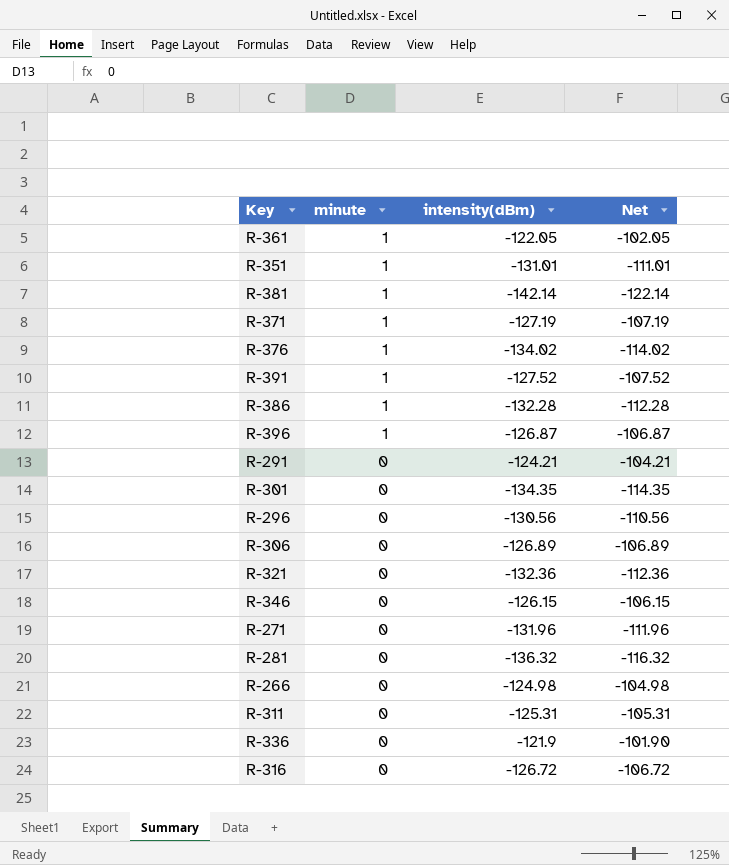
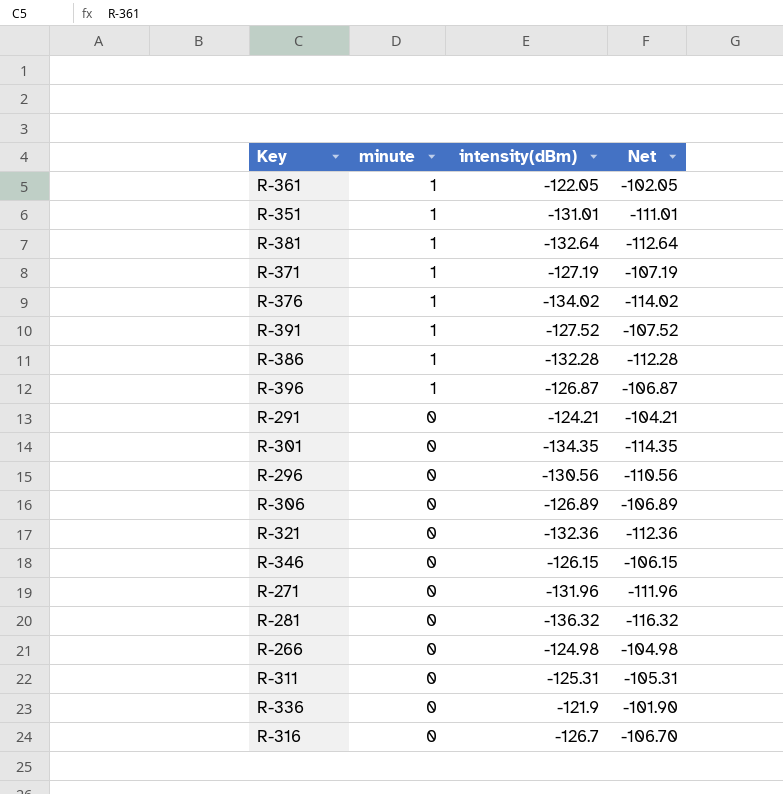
R-381 | intensity(dBm): -142.14 -> -132.64
R-381 | Net: -122.14 -> -112.64
R-316 | intensity(dBm): -126.72 -> -126.7
R-316 | Net: -106.72 -> -106.70

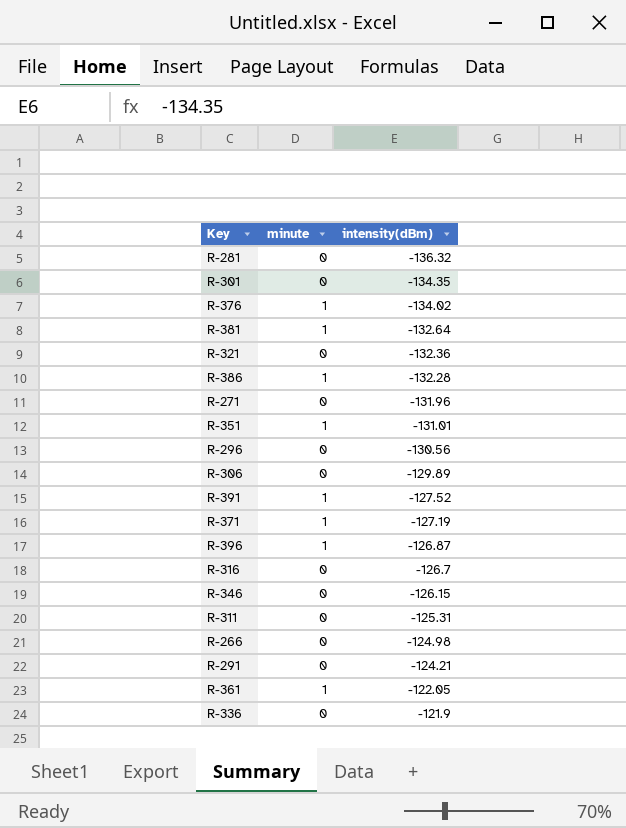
row order: minute descending -> intensity(dBm) ascending
column Net | formula: [intensity(dBm)] + 20 -> none
R-306 | intensity(dBm): -126.89 -> -129.89

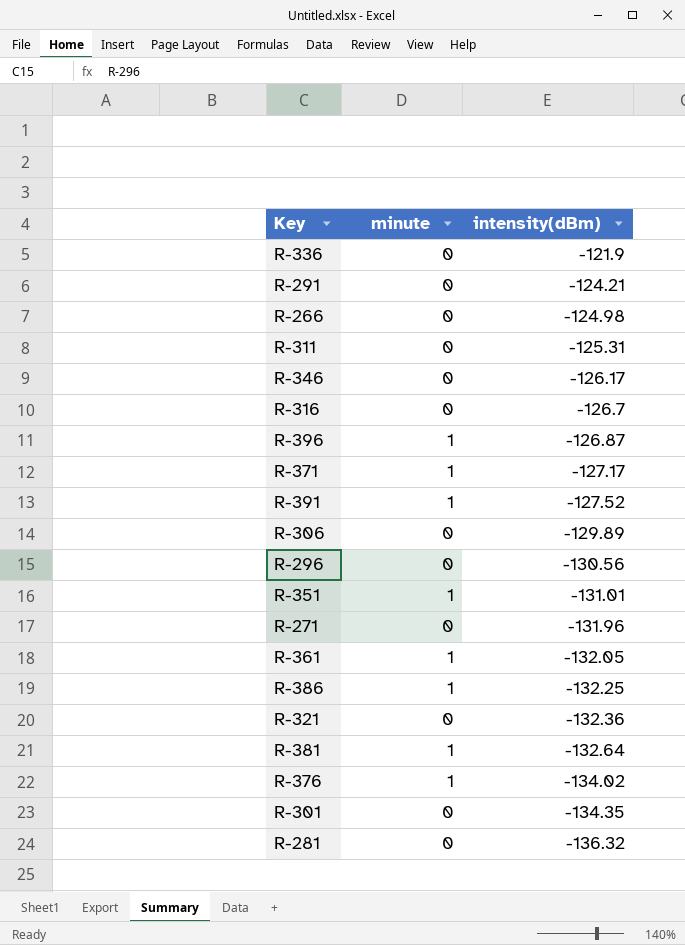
row order: intensity(dBm) ascending -> intensity(dBm) descending
R-346 | intensity(dBm): -126.15 -> -126.17
R-371 | intensity(dBm): -127.19 -> -127.17
R-361 | intensity(dBm): -122.05 -> -132.05
R-386 | intensity(dBm): -132.28 -> -132.25

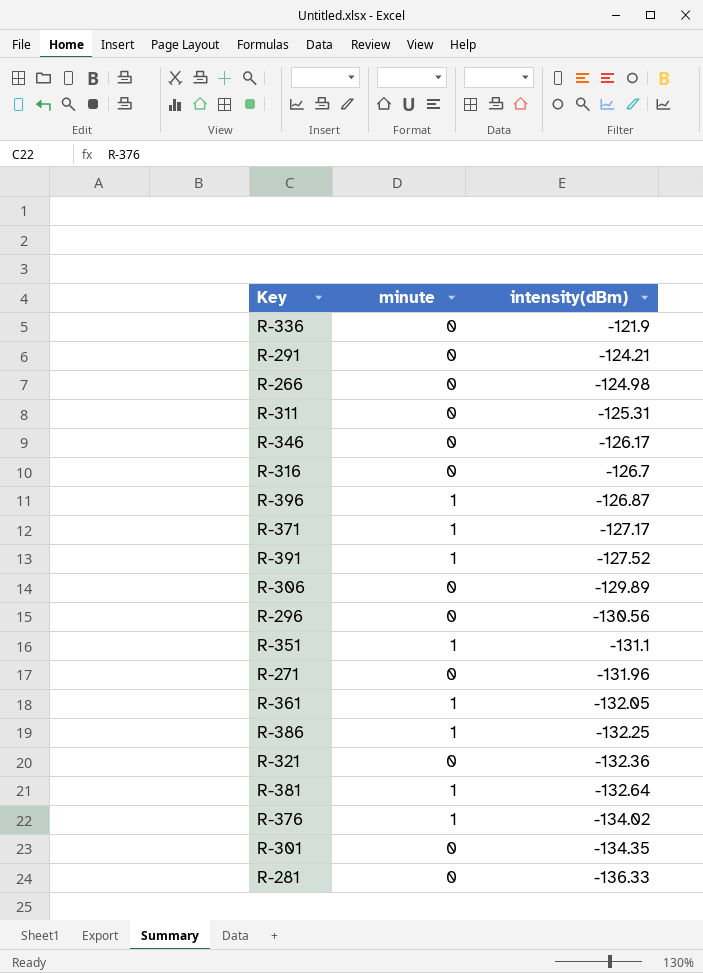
R-351 | intensity(dBm): -131.01 -> -131.1
R-281 | intensity(dBm): -136.32 -> -136.33

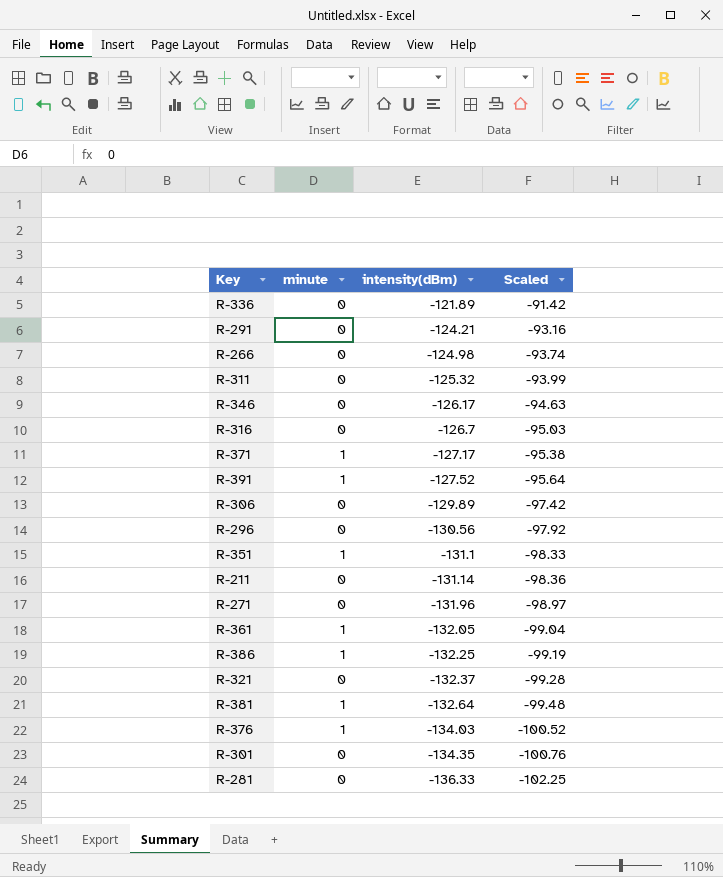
column Scaled | formula: none -> [intensity(dBm)] * 0.75
row R-396: 1 | -126.87 -> none
R-336 | intensity(dBm): -121.9 -> -121.89
R-311 | intensity(dBm): -125.31 -> -125.32
row R-211: none -> 0 | -131.14 | -98.36
R-321 | intensity(dBm): -132.36 -> -132.37
R-376 | intensity(dBm): -134.02 -> -134.03

